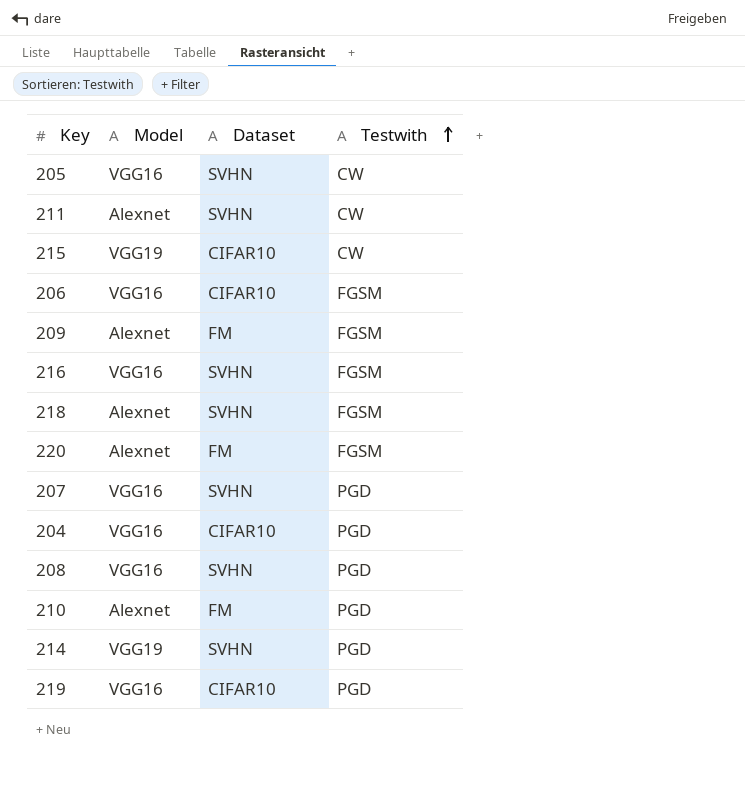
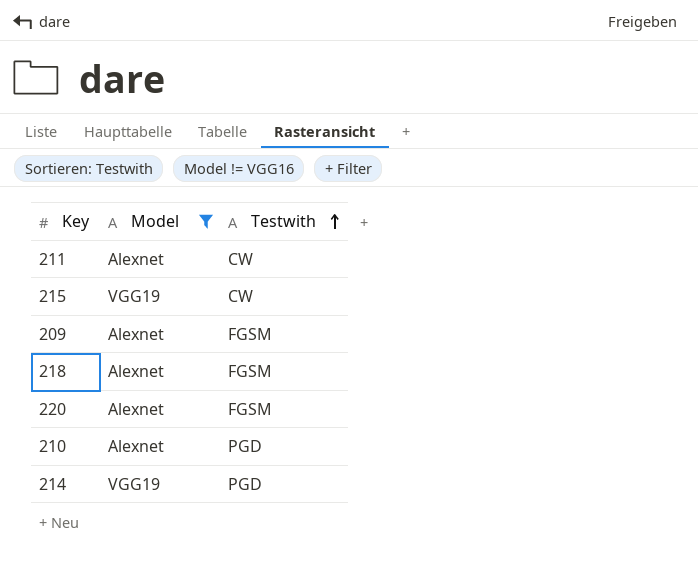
filter: none -> Model != VGG16
column Dataset | position: 3 -> none

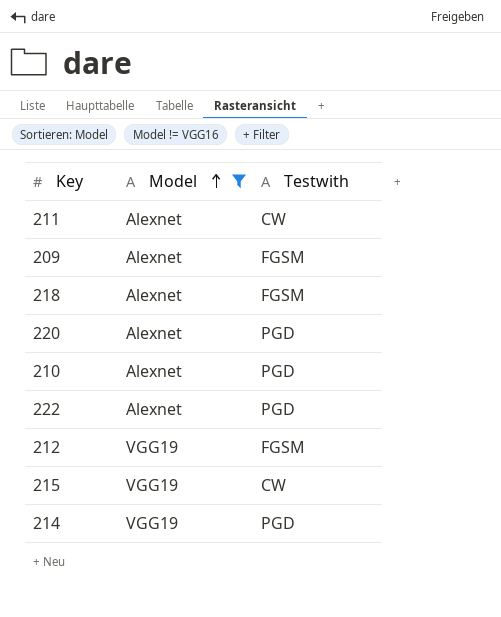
row order: Testwith ascending -> Model ascending
220 | Testwith: FGSM -> PGD
row 222: none -> Alexnet | PGD
row 212: none -> VGG19 | FGSM

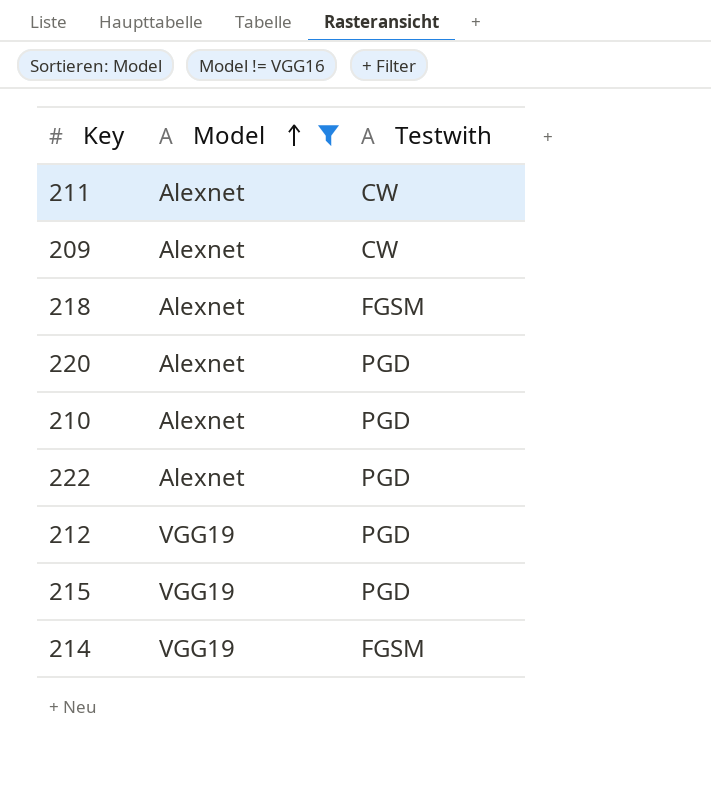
209 | Testwith: FGSM -> CW
212 | Testwith: FGSM -> PGD
215 | Testwith: CW -> PGD
214 | Testwith: PGD -> FGSM

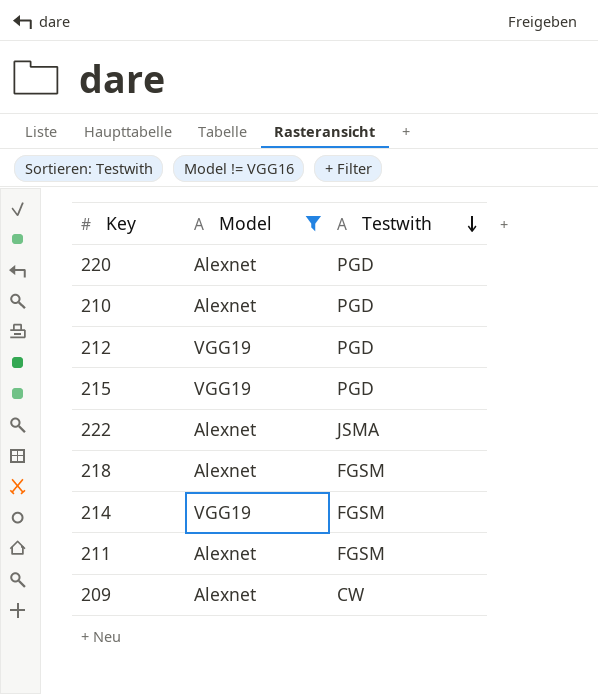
row order: Model ascending -> Testwith descending
222 | Testwith: PGD -> JSMA
211 | Testwith: CW -> FGSM

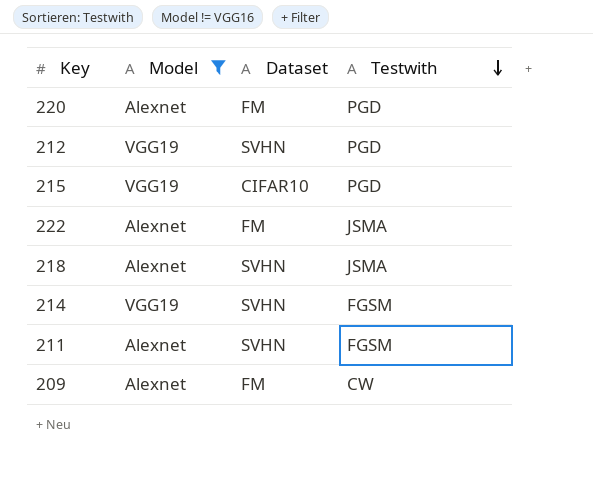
column Dataset | position: none -> 3
row 210: Alexnet | PGD -> none
218 | Testwith: FGSM -> JSMA

